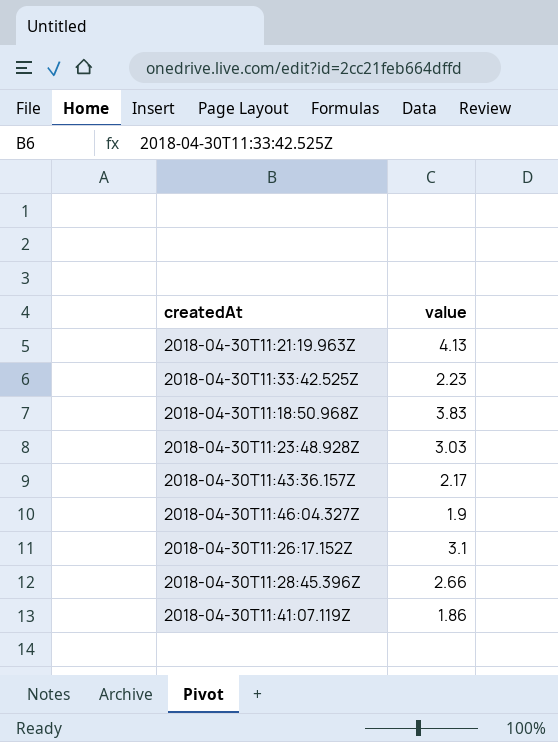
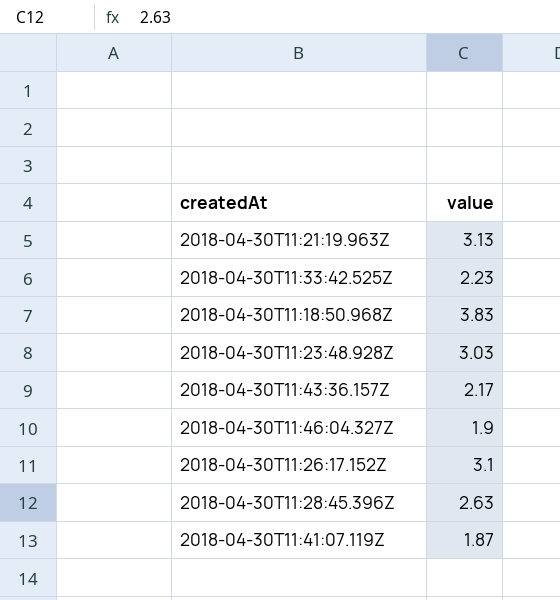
2018-04-30T11:21:19.963Z | value: 4.13 -> 3.13
2018-04-30T11:28:45.396Z | value: 2.66 -> 2.63
2018-04-30T11:41:07.119Z | value: 1.86 -> 1.87

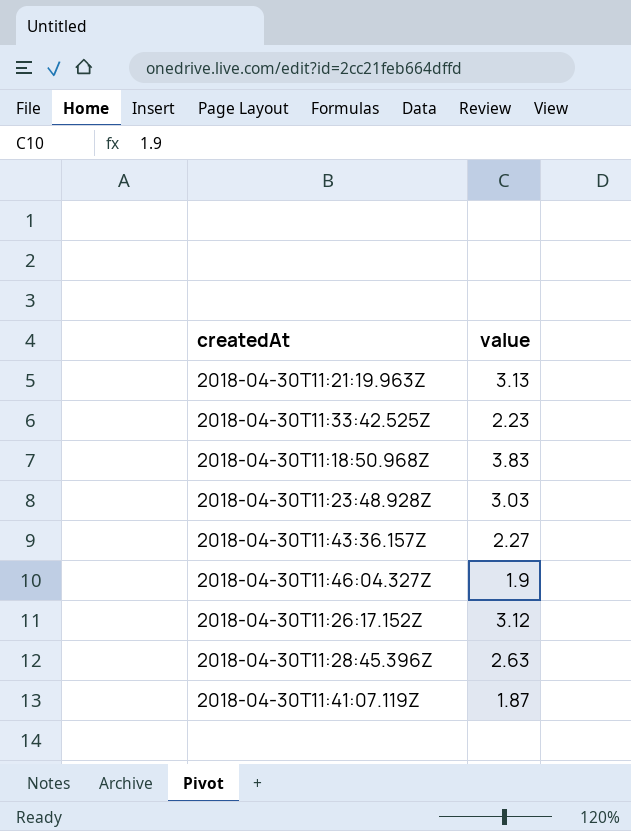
2018-04-30T11:43:36.157Z | value: 2.17 -> 2.27
2018-04-30T11:26:17.152Z | value: 3.1 -> 3.12

